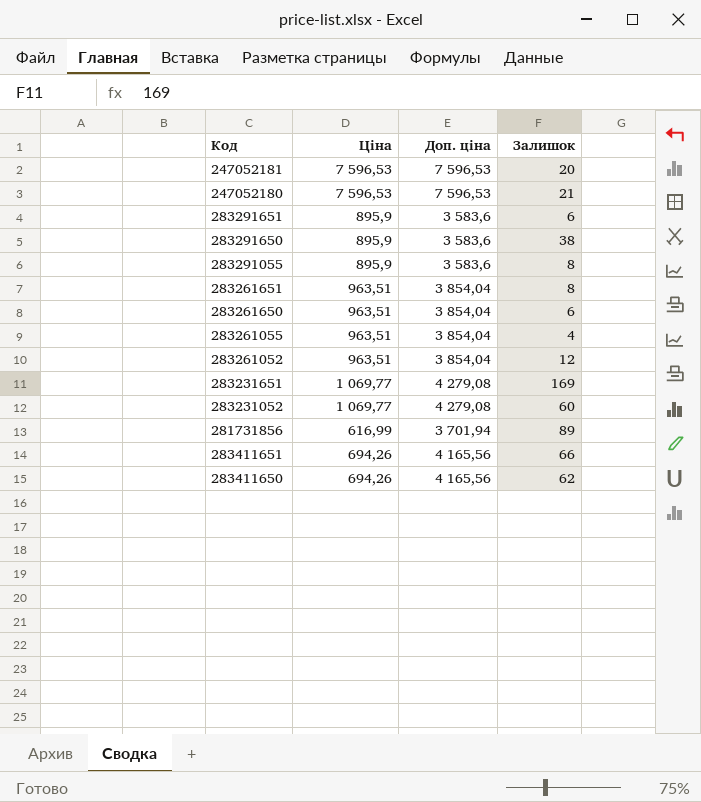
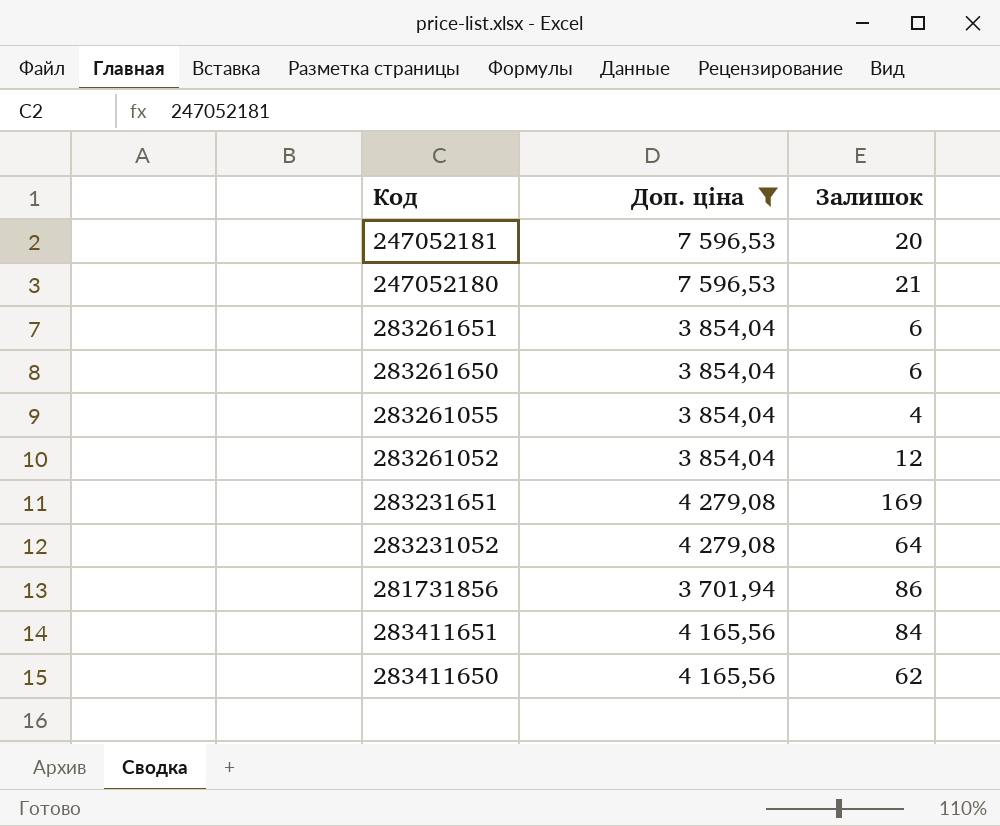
filter: none -> Доп. ціна != 3 583,6
column Ціна | position: 2 -> none
283261651 | Залишок: 8 -> 6
283231052 | Залишок: 60 -> 64
281731856 | Залишок: 89 -> 86
283411651 | Залишок: 66 -> 84

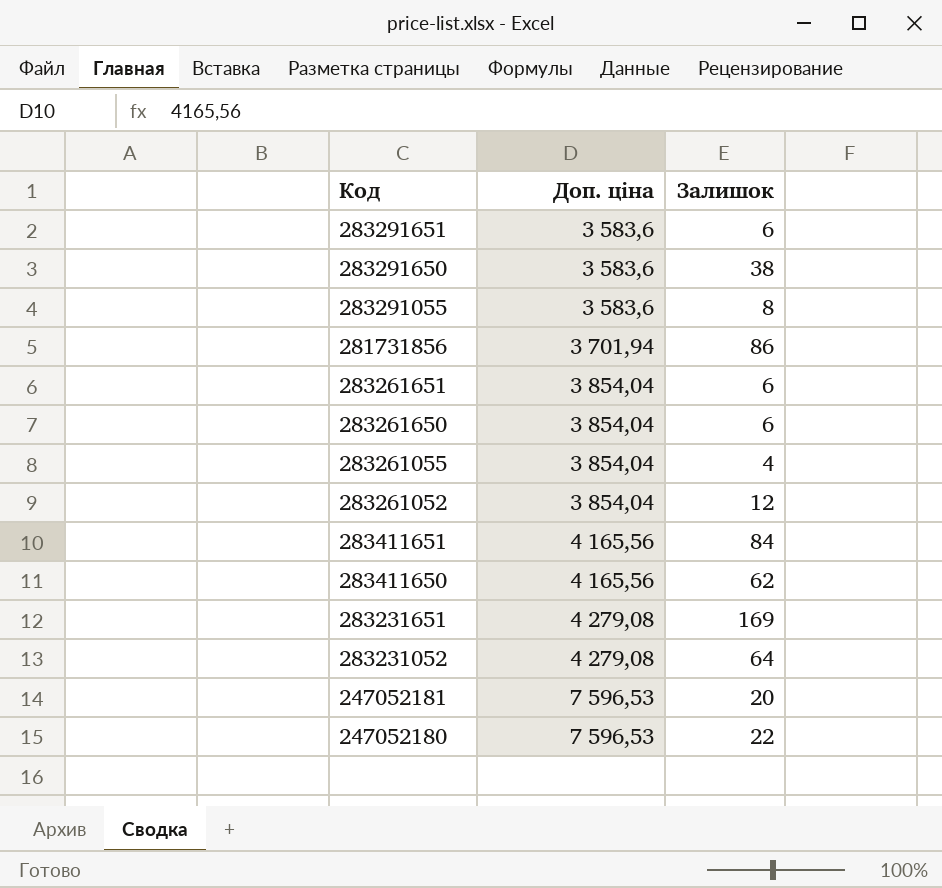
filter: Доп. ціна != 3 583,6 -> none
row order: none -> Доп. ціна ascending
247052180 | Залишок: 21 -> 22

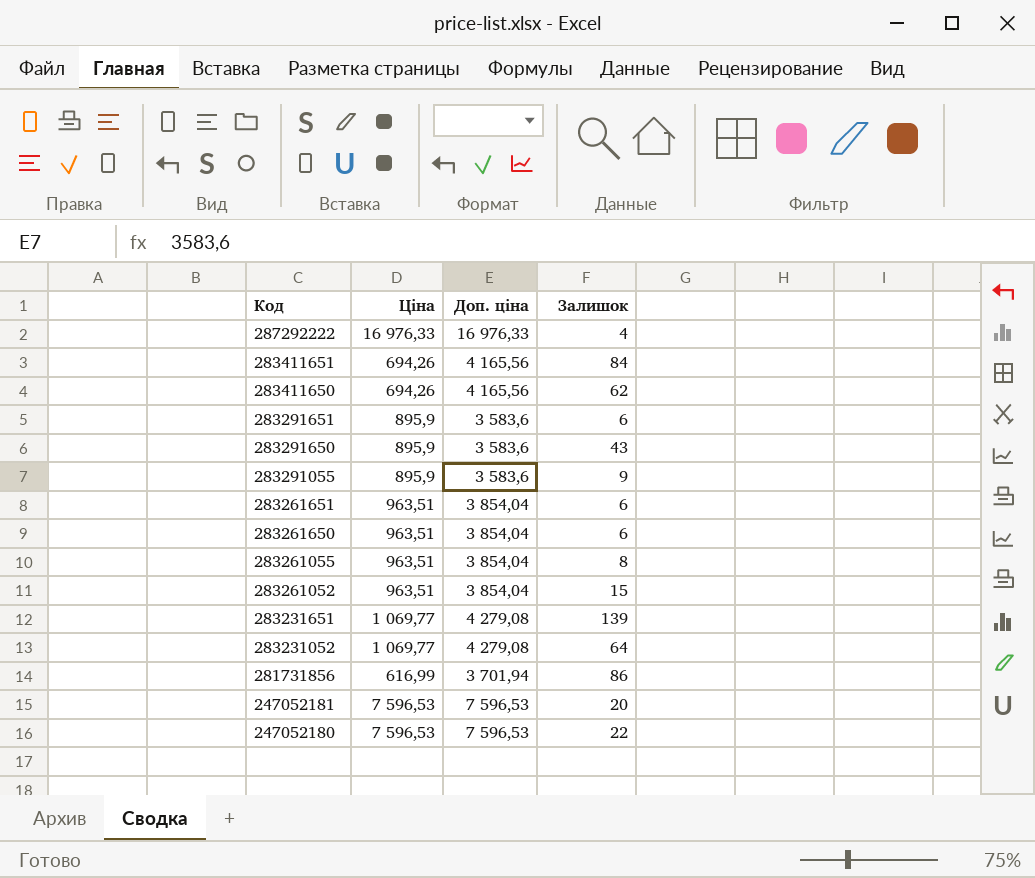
row order: Доп. ціна ascending -> Код descending
column Ціна | position: none -> 2
row 287292222: none -> 16 976,33 | 16 976,33 | 4
283291650 | Залишок: 38 -> 43
283291055 | Залишок: 8 -> 9
283261055 | Залишок: 4 -> 8
283261052 | Залишок: 12 -> 15
283231651 | Залишок: 169 -> 139

